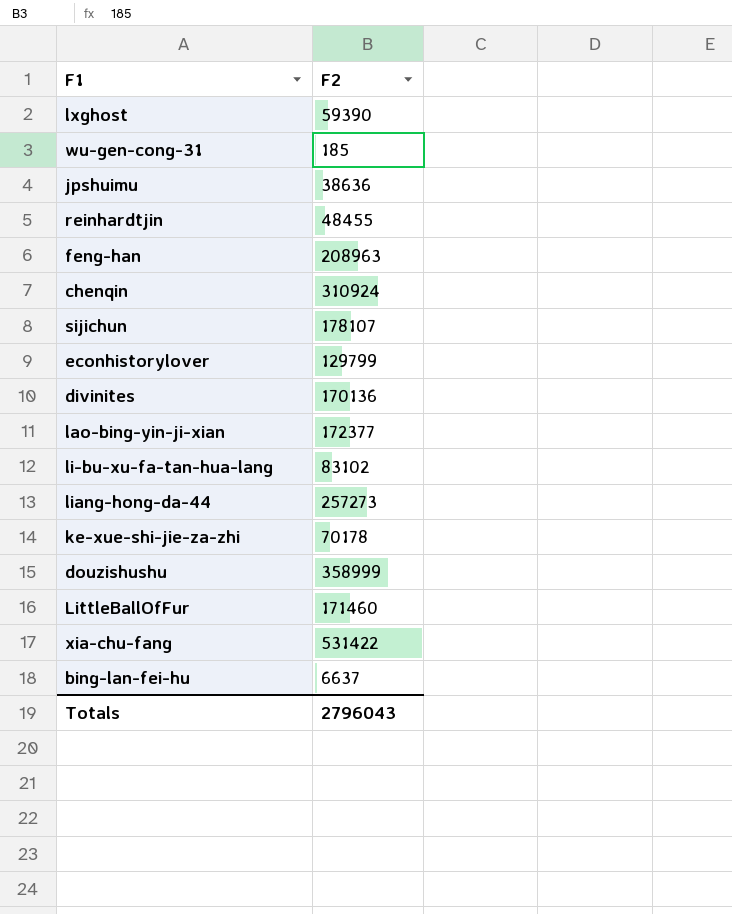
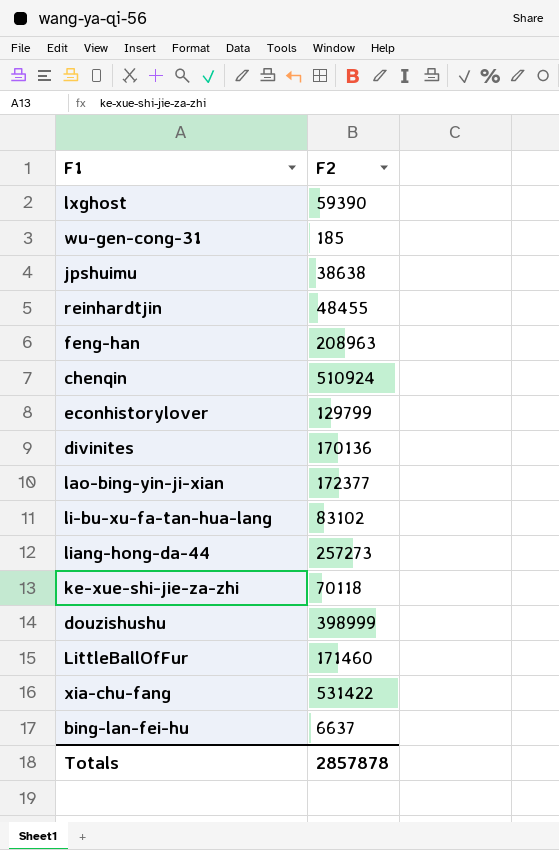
row sijichun: 178107 -> none
jpshuimu | F2: 38636 -> 38638
chenqin | F2: 310924 -> 510924
ke-xue-shi-jie-za-zhi | F2: 70178 -> 70118
douzishushu | F2: 358999 -> 398999
Totals | F2: 2796043 -> 2857878

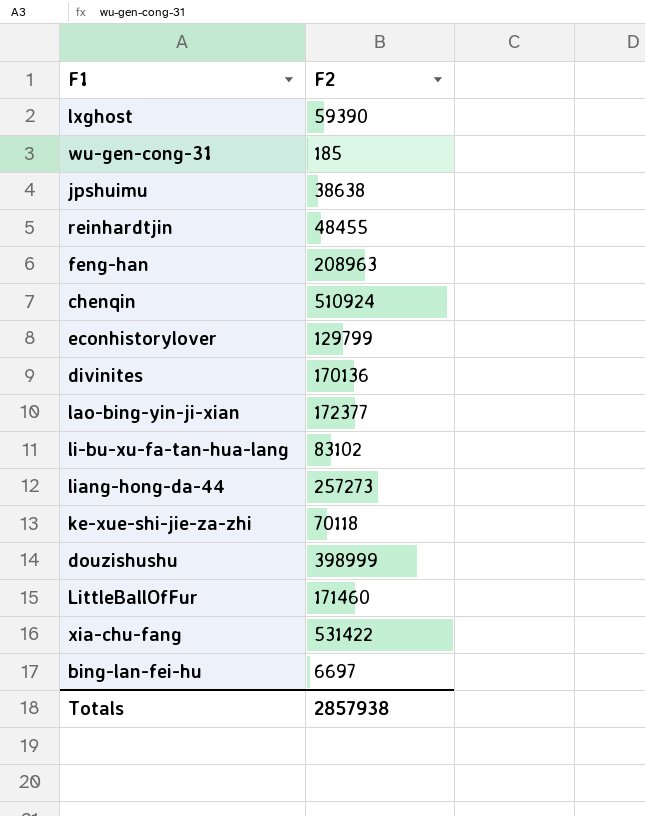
bing-lan-fei-hu | F2: 6637 -> 6697
Totals | F2: 2857878 -> 2857938

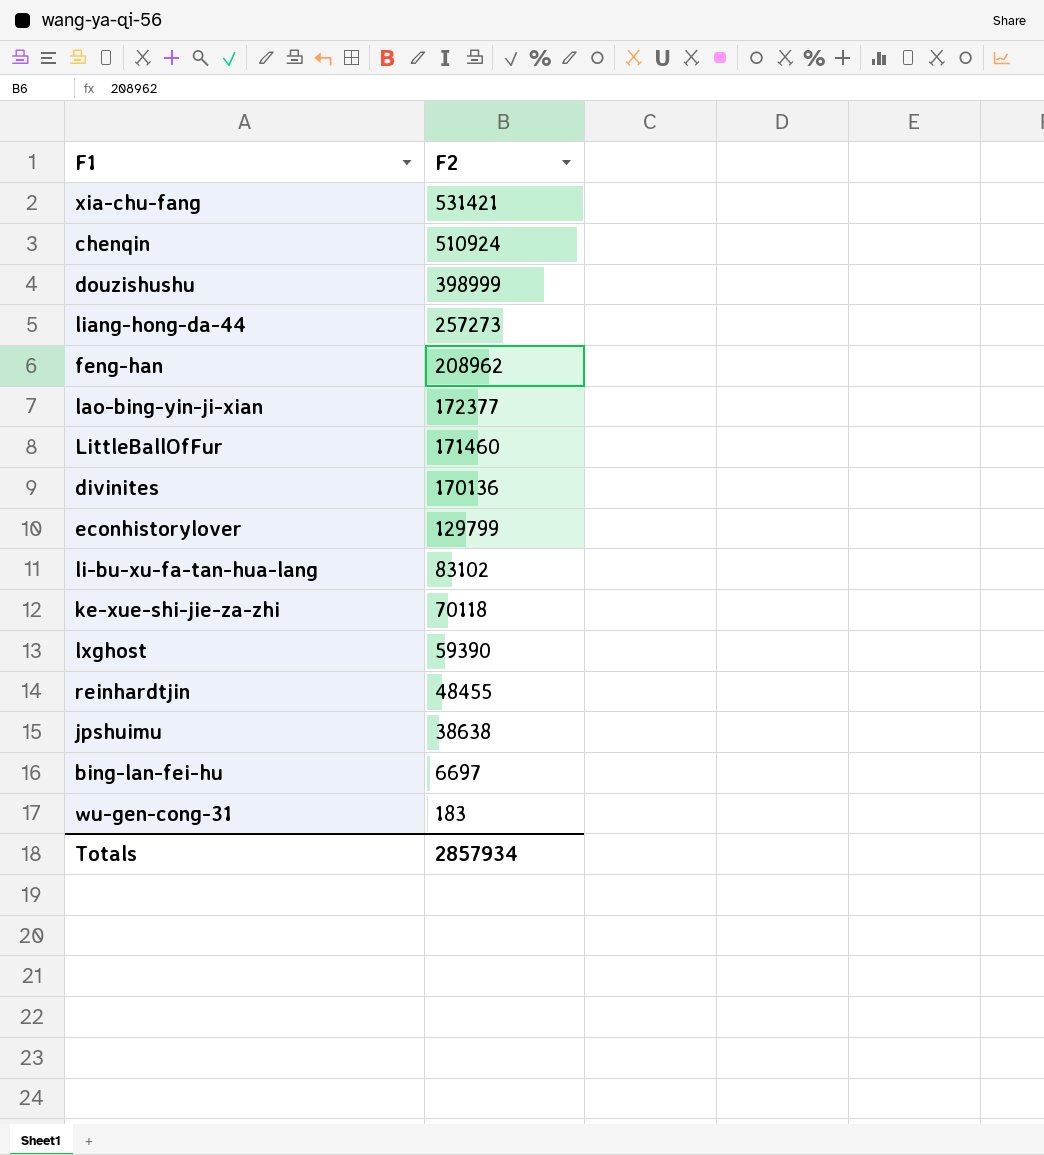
row order: none -> F2 descending
xia-chu-fang | F2: 531422 -> 531421
feng-han | F2: 208963 -> 208962
wu-gen-cong-31 | F2: 185 -> 183
Totals | F2: 2857938 -> 2857934

